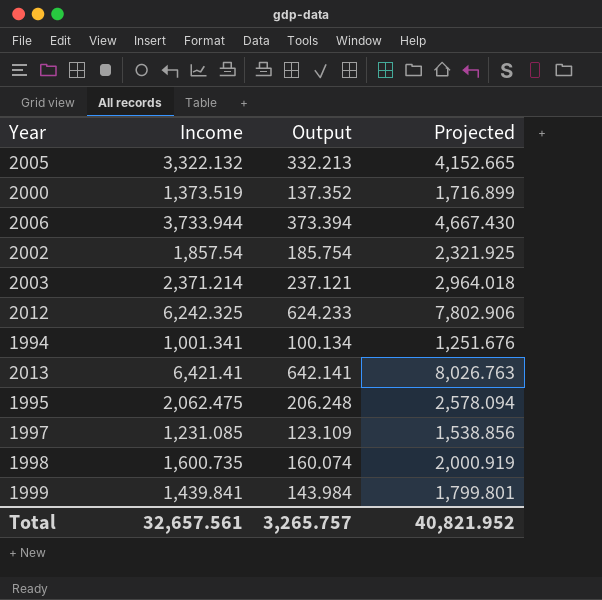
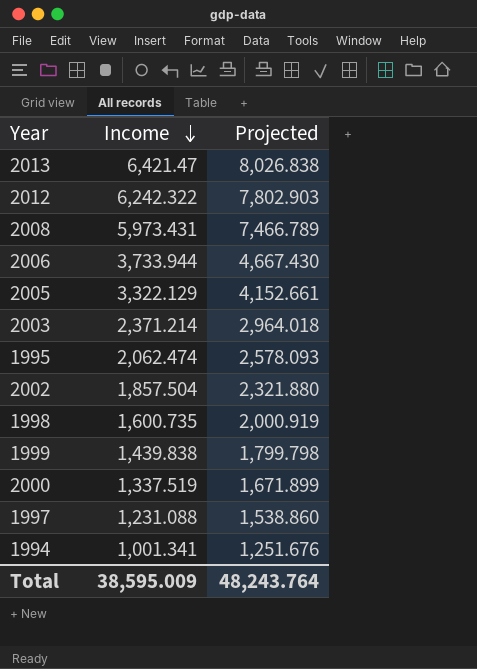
row order: none -> Income descending
column Output | formula: [Income] * 0.1 -> none
2013 | Income: 6,421.41 -> 6,421.47
2013 | Projected: 8,026.763 -> 8,026.838
2012 | Income: 6,242.325 -> 6,242.322
2012 | Projected: 7,802.906 -> 7,802.903
row 2008: none -> 5,973.431 | 7,466.789
2005 | Income: 3,322.132 -> 3,322.129
2005 | Projected: 4,152.665 -> 4,152.661
1995 | Income: 2,062.475 -> 2,062.474
1995 | Projected: 2,578.094 -> 2,578.093
2002 | Income: 1,857.54 -> 1,857.504
2002 | Projected: 2,321.925 -> 2,321.880
1999 | Income: 1,439.841 -> 1,439.838
1999 | Projected: 1,799.801 -> 1,799.798
2000 | Income: 1,373.519 -> 1,337.519
2000 | Projected: 1,716.899 -> 1,671.899
1997 | Income: 1,231.085 -> 1,231.088
1997 | Projected: 1,538.856 -> 1,538.860
Total | Income: 32,657.561 -> 38,595.009
Total | Projected: 40,821.952 -> 48,243.764

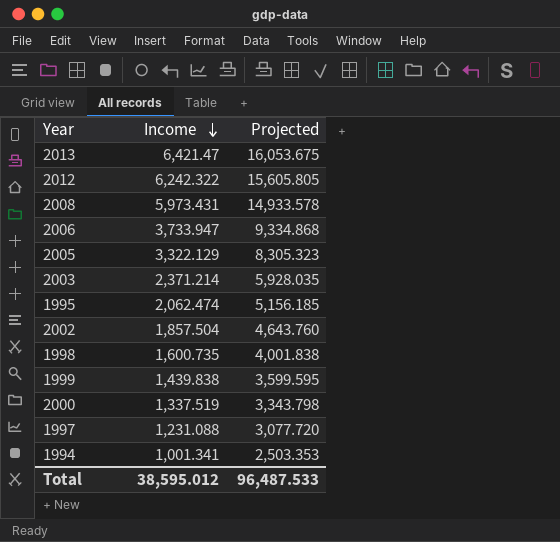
column Projected | formula: [Income] * 1.25 -> [Income] * 2.5
2006 | Income: 3,733.944 -> 3,733.947
Total | Income: 38,595.009 -> 38,595.012
Total | Projected: 48,243.764 -> 96,487.533

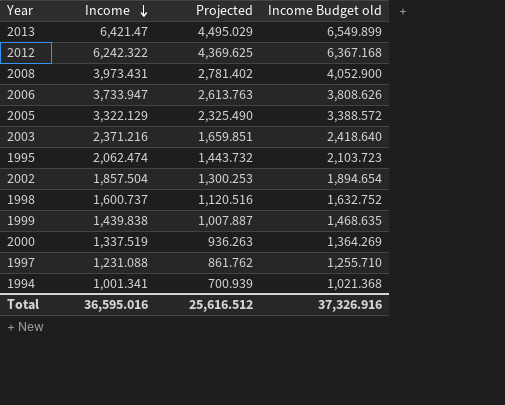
column Projected | formula: [Income] * 2.5 -> [Income] * 0.7
column Income Budget old | formula: none -> [Income] * 1.02
2008 | Income: 5,973.431 -> 3,973.431
2003 | Income: 2,371.214 -> 2,371.216
1998 | Income: 1,600.735 -> 1,600.737
Total | Income: 38,595.012 -> 36,595.016
Total | Projected: 96,487.533 -> 25,616.512

